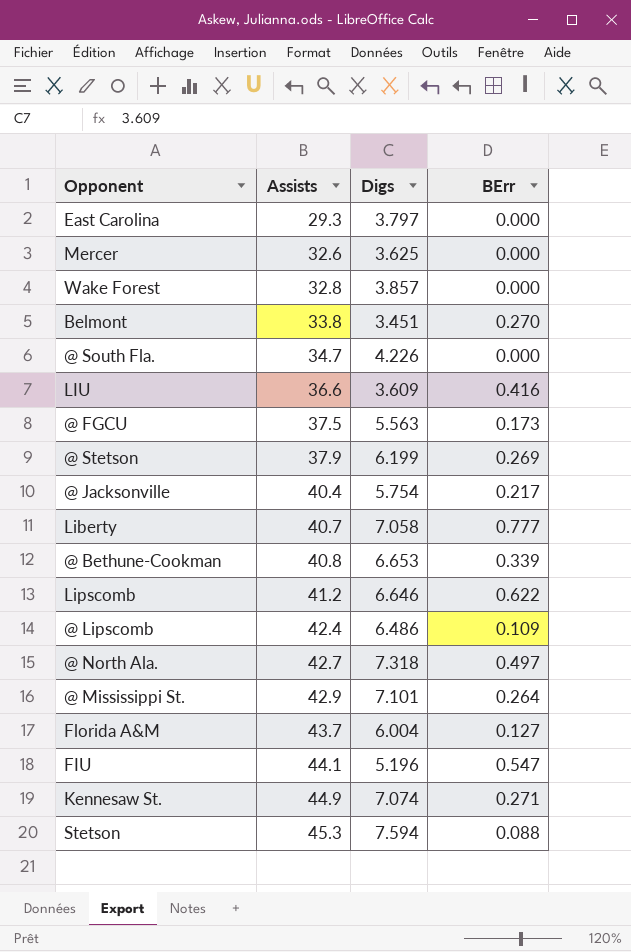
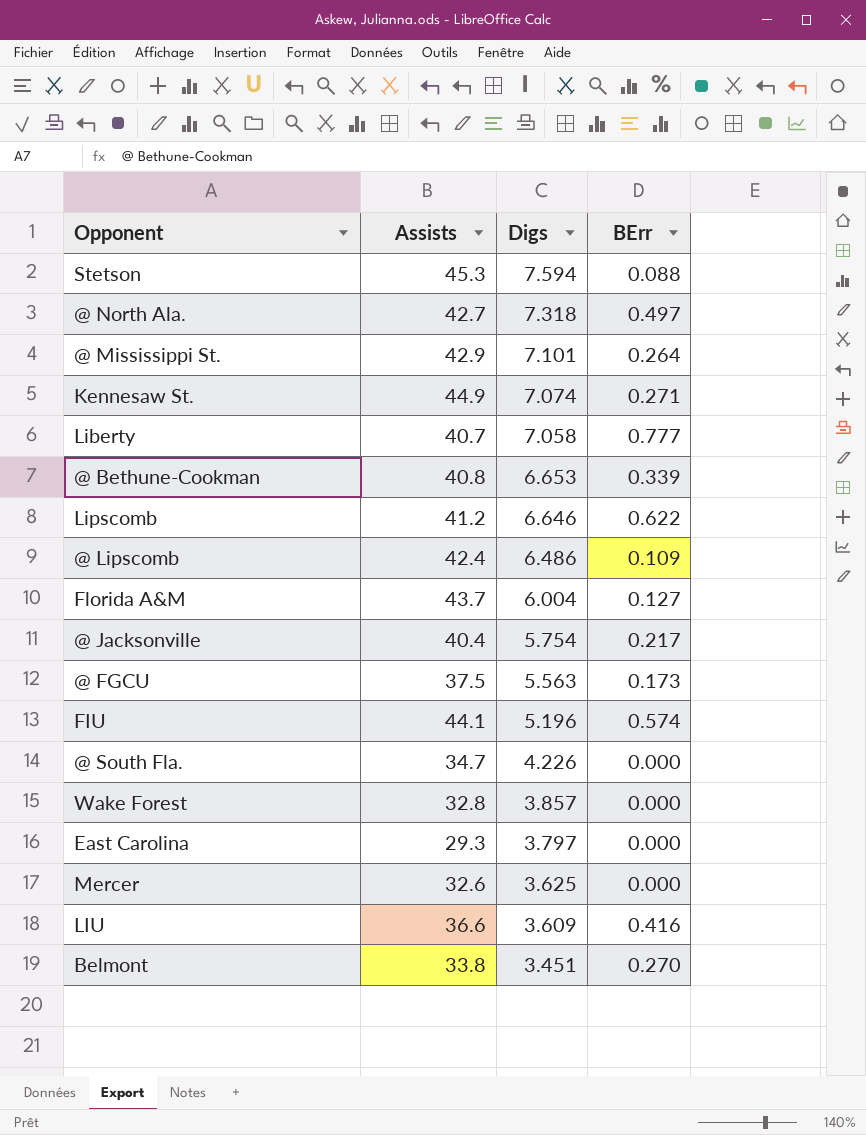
row order: Assists ascending -> Digs descending
row @ Stetson: 37.9 | 6.199 | 0.269 -> none
FIU | BErr: 0.547 -> 0.574

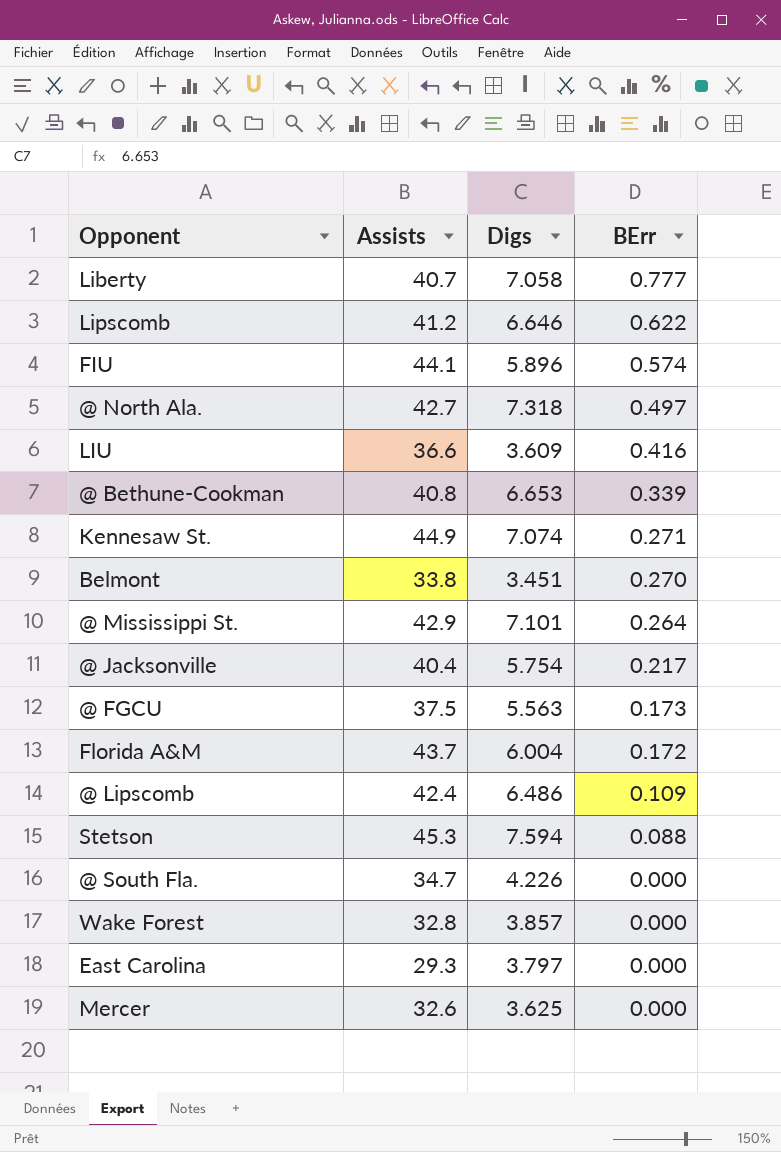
row order: Digs descending -> BErr descending
FIU | Digs: 5.196 -> 5.896
Florida A&M | BErr: 0.127 -> 0.172

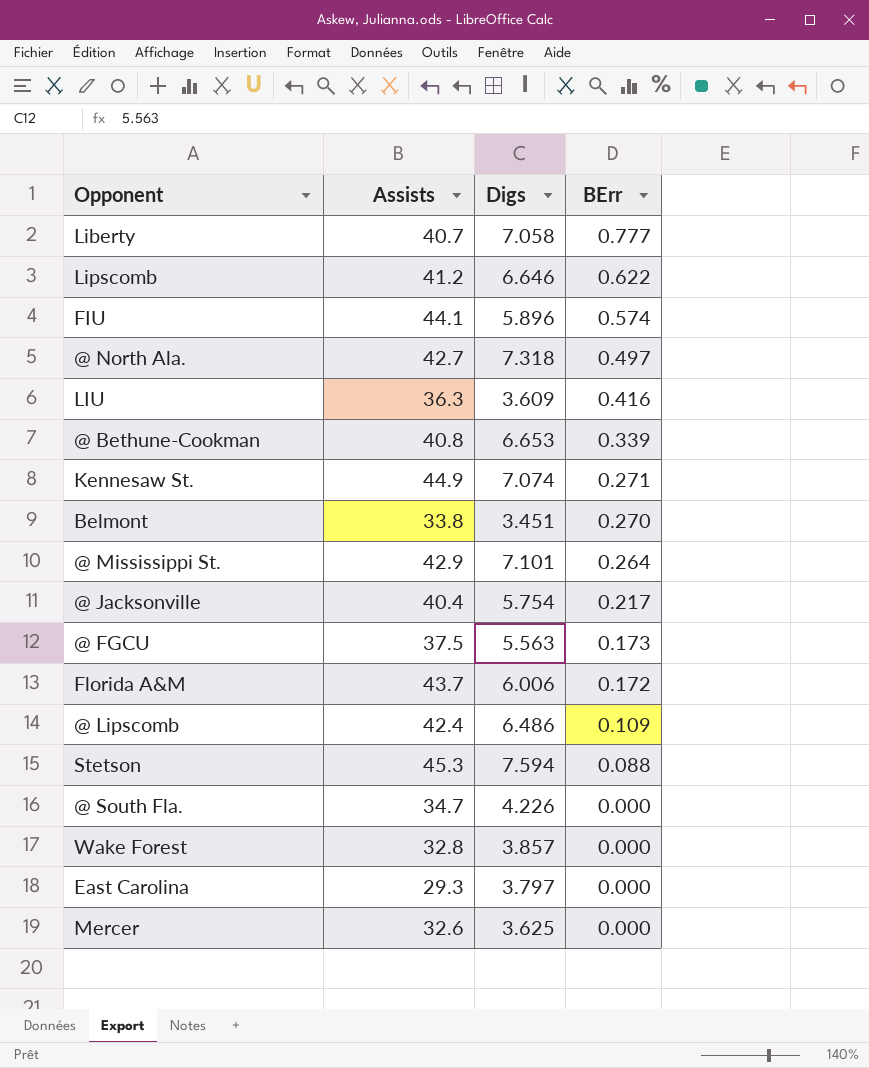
LIU | Assists: 36.6 -> 36.3
Florida A&M | Digs: 6.004 -> 6.006

